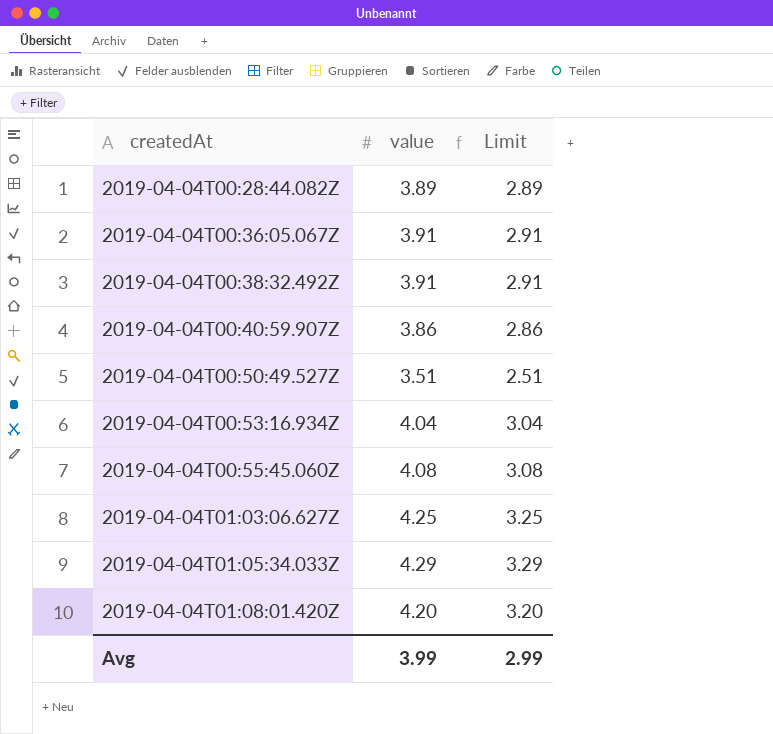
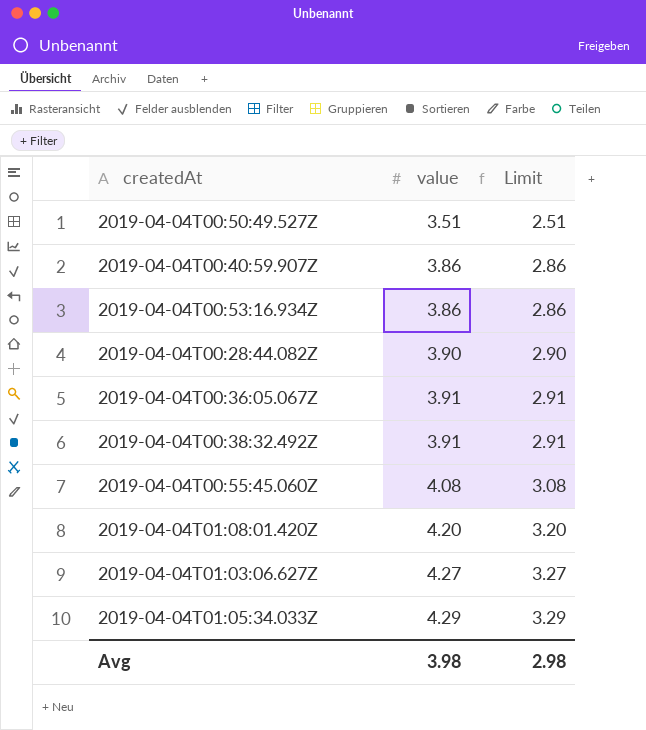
row order: createdAt ascending -> value ascending
2019-04-04T00:53:16.934Z | value: 4.04 -> 3.86
2019-04-04T00:53:16.934Z | Limit: 3.04 -> 2.86
2019-04-04T00:28:44.082Z | value: 3.89 -> 3.90
2019-04-04T00:28:44.082Z | Limit: 2.89 -> 2.90
2019-04-04T01:03:06.627Z | value: 4.25 -> 4.27
2019-04-04T01:03:06.627Z | Limit: 3.25 -> 3.27
Avg | value: 3.99 -> 3.98
Avg | Limit: 2.99 -> 2.98

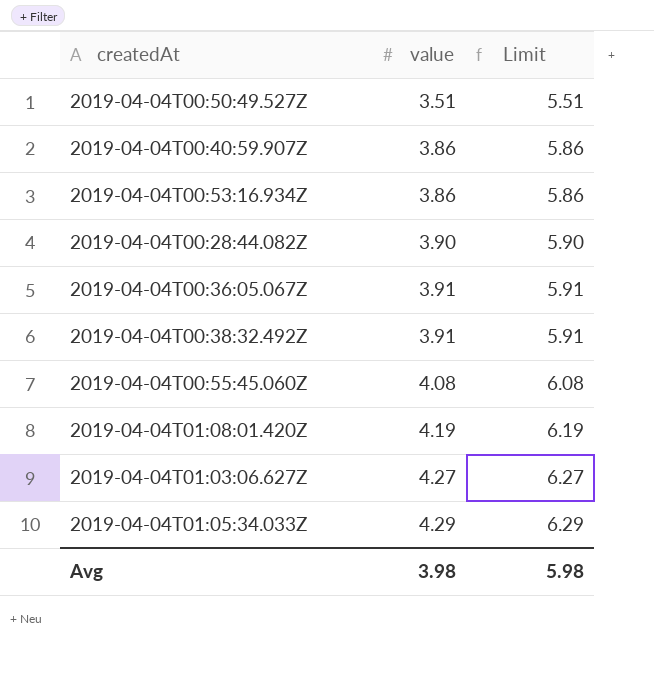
column Limit | formula: [value] - 1 -> [value] + 2
2019-04-04T01:08:01.420Z | value: 4.20 -> 4.19
Avg | Limit: 2.98 -> 5.98

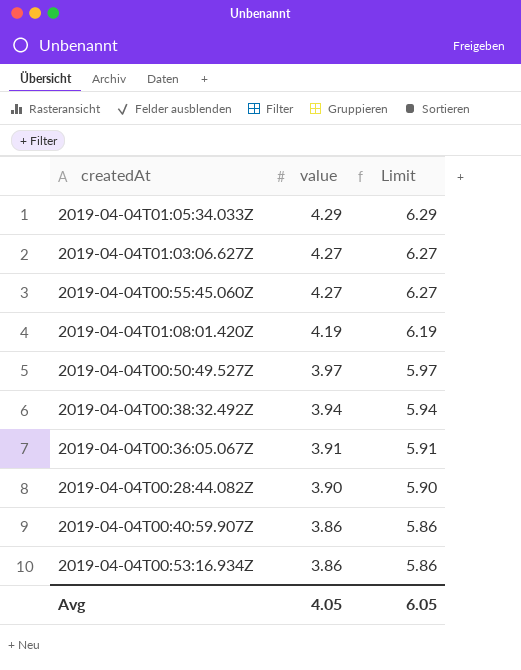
row order: value ascending -> value descending
2019-04-04T00:55:45.060Z | value: 4.08 -> 4.27
2019-04-04T00:55:45.060Z | Limit: 6.08 -> 6.27
2019-04-04T00:50:49.527Z | value: 3.51 -> 3.97
2019-04-04T00:50:49.527Z | Limit: 5.51 -> 5.97
2019-04-04T00:38:32.492Z | value: 3.91 -> 3.94
2019-04-04T00:38:32.492Z | Limit: 5.91 -> 5.94
Avg | value: 3.98 -> 4.05
Avg | Limit: 5.98 -> 6.05

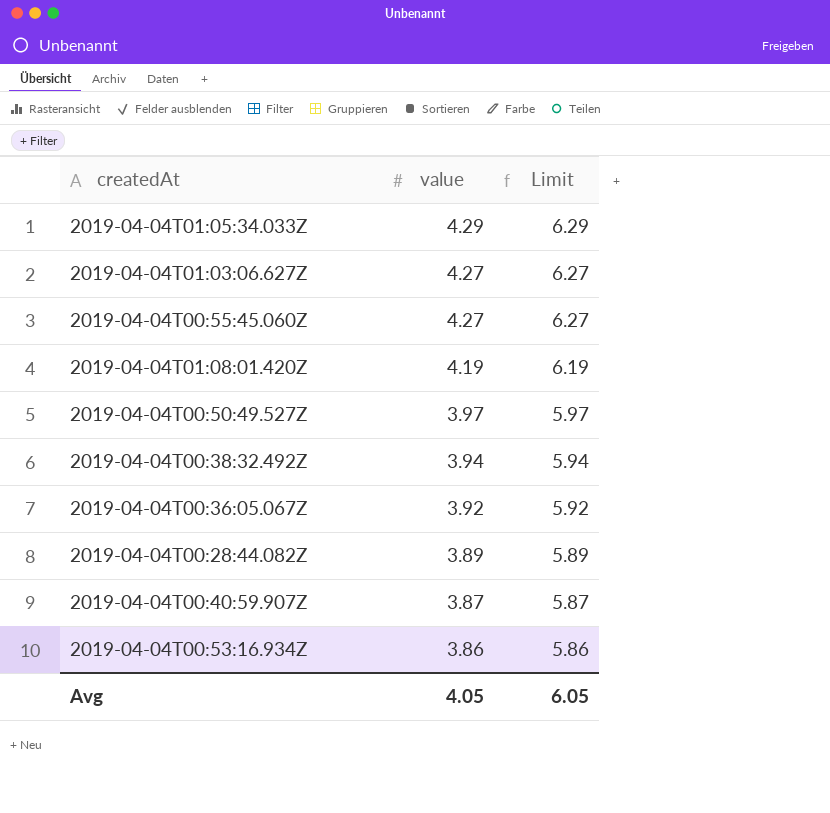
2019-04-04T00:36:05.067Z | value: 3.91 -> 3.92
2019-04-04T00:36:05.067Z | Limit: 5.91 -> 5.92
2019-04-04T00:28:44.082Z | value: 3.90 -> 3.89
2019-04-04T00:28:44.082Z | Limit: 5.90 -> 5.89
2019-04-04T00:40:59.907Z | value: 3.86 -> 3.87
2019-04-04T00:40:59.907Z | Limit: 5.86 -> 5.87

